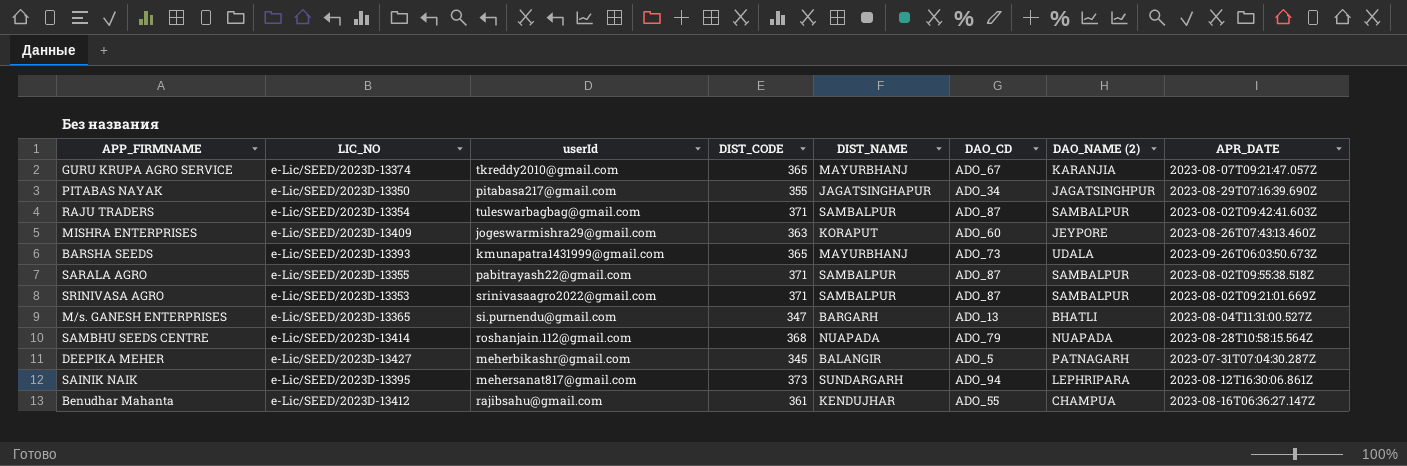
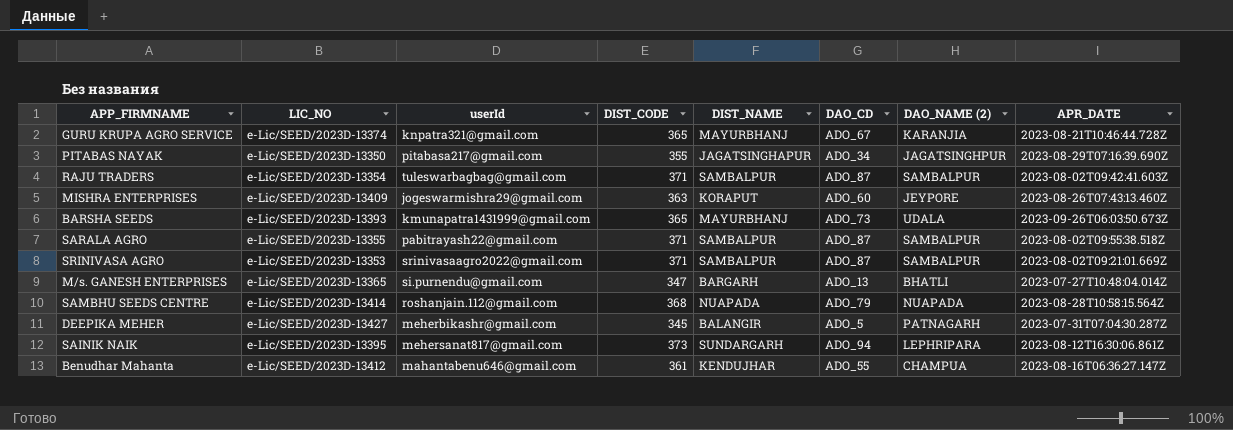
GURU KRUPA AGRO SERVICE | userId: tkreddy2010@gmail.com -> knpatra321@gmail.com
GURU KRUPA AGRO SERVICE | APR_DATE: 2023-08-07T09:21:47.057Z -> 2023-08-21T10:46:44.728Z
M/s. GANESH ENTERPRISES | APR_DATE: 2023-08-04T11:31:00.527Z -> 2023-07-27T10:48:04.014Z
Benudhar Mahanta | userId: rajibsahu@gmail.com -> mahantabenu646@gmail.com

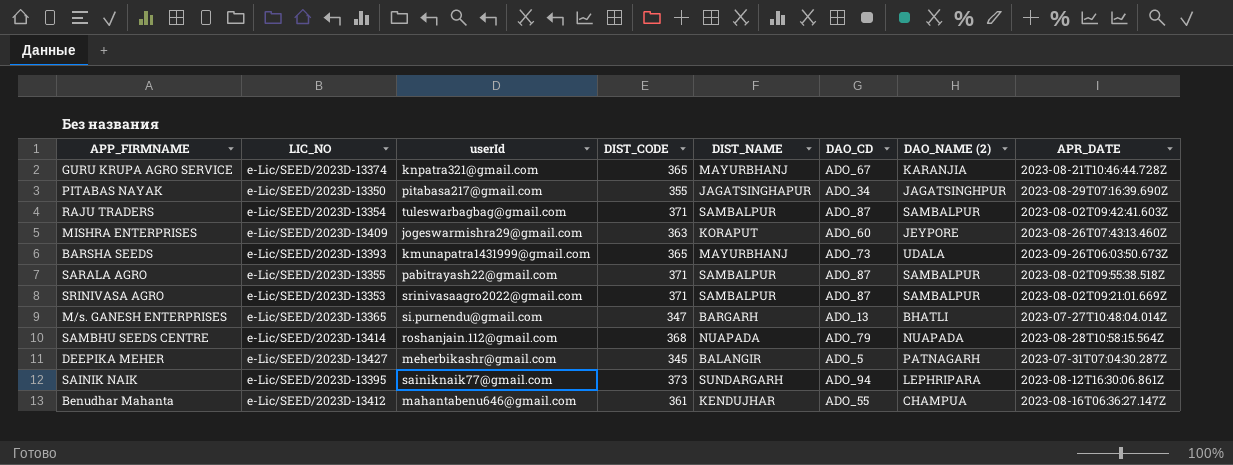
SAINIK NAIK | userId: mehersanat817@gmail.com -> sainiknaik77@gmail.com

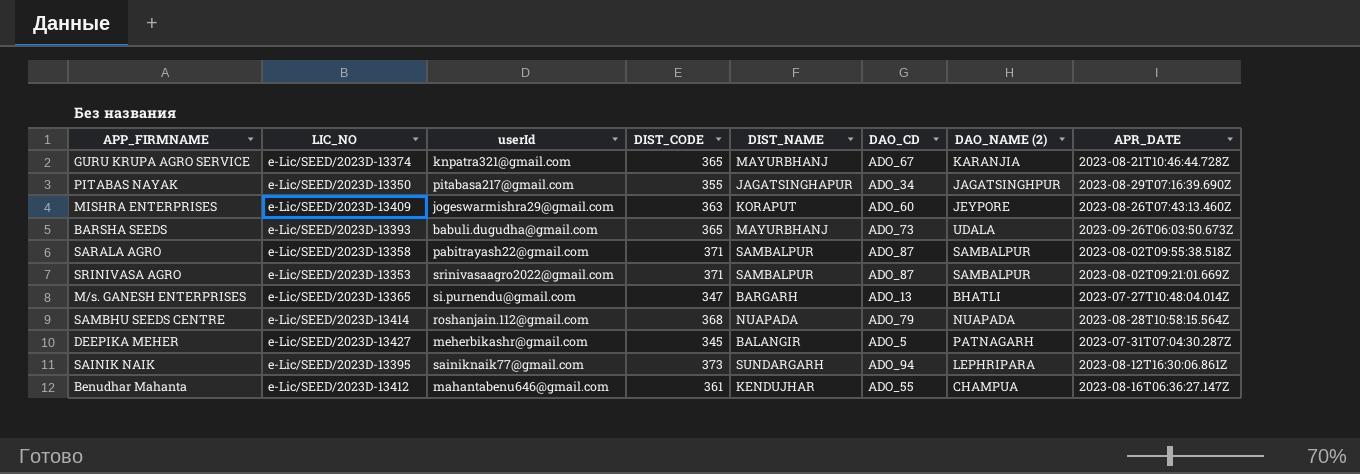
row RAJU TRADERS: e-Lic/SEED/2023D-13354 | tuleswarbagbag@gmail.com | 371 | SAMBALPUR | ADO_87 | SAMBALPUR | 2023-08-02T09:42:41.603Z -> none
BARSHA SEEDS | userId: kmunapatra1431999@gmail.com -> babuli.dugudha@gmail.com
SARALA AGRO | LIC_NO: e-Lic/SEED/2023D-13355 -> e-Lic/SEED/2023D-13358

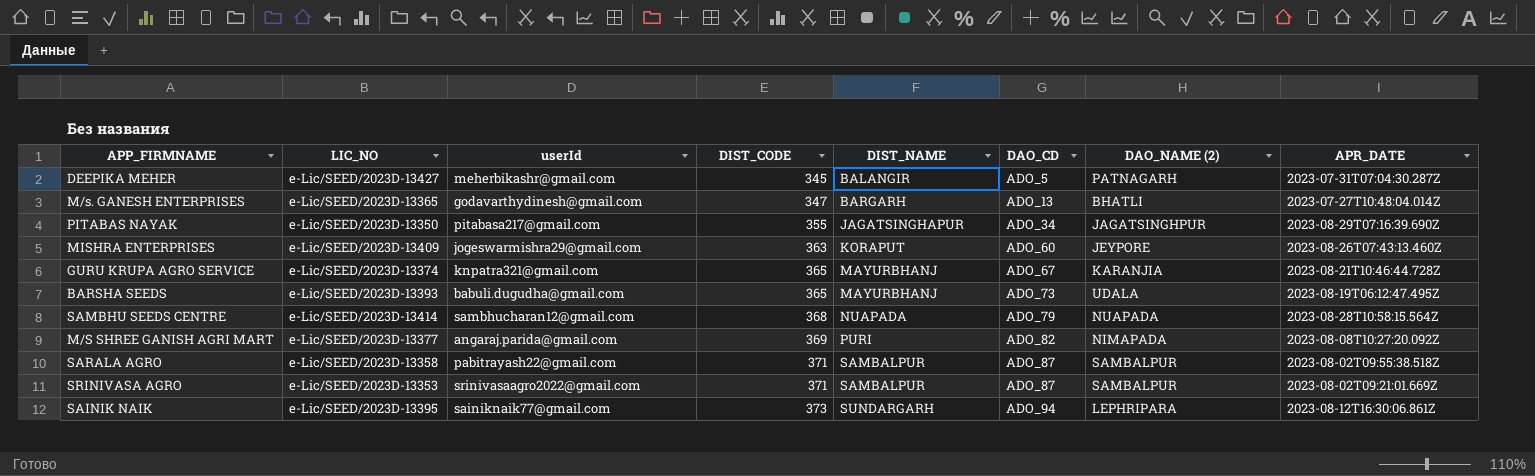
row order: none -> DIST_CODE ascending
row Benudhar Mahanta: e-Lic/SEED/2023D-13412 | mahantabenu646@gmail.com | 361 | KENDUJHAR | ADO_55 | CHAMPUA | 2023-08-16T06:36:27.147Z -> none
M/s. GANESH ENTERPRISES | userId: si.purnendu@gmail.com -> godavarthydinesh@gmail.com
BARSHA SEEDS | APR_DATE: 2023-09-26T06:03:50.673Z -> 2023-08-19T06:12:47.495Z
SAMBHU SEEDS CENTRE | userId: roshanjain.112@gmail.com -> sambhucharan12@gmail.com
row M/S SHREE GANISH AGRI MART: none -> e-Lic/SEED/2023D-13377 | angaraj.parida@gmail.com | 369 | PURI | ADO_82 | NIMAPADA | 2023-08-08T10:27:20.092Z

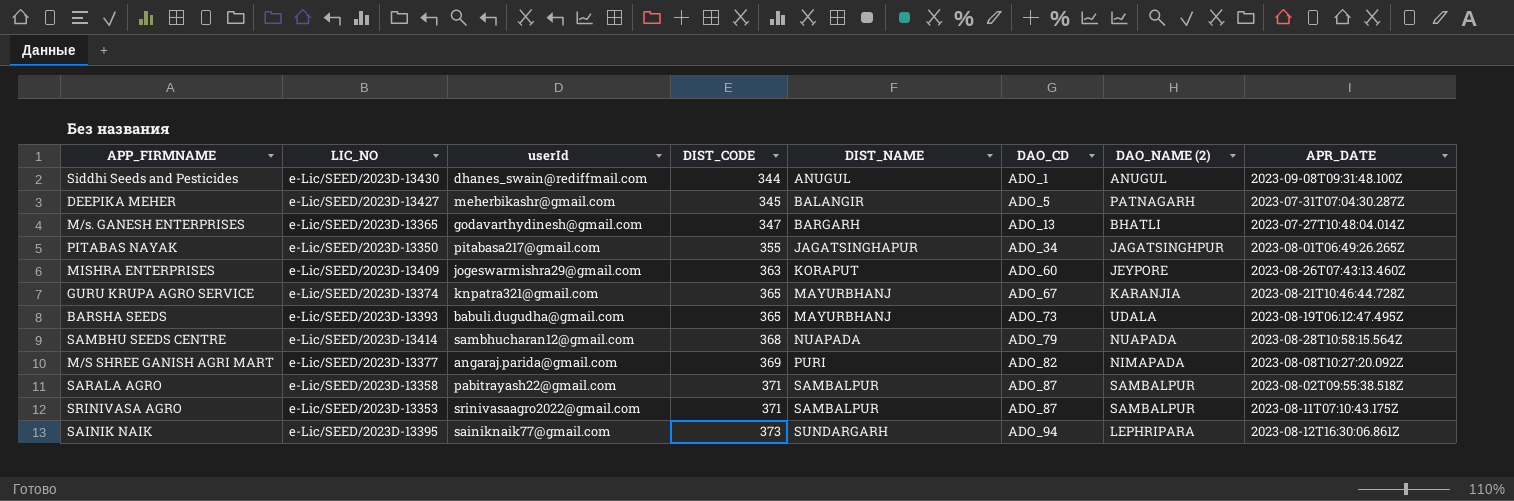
row Siddhi Seeds and Pesticides: none -> e-Lic/SEED/2023D-13430 | dhanes_swain@rediffmail.com | 344 | ANUGUL | ADO_1 | ANUGUL | 2023-09-08T09:31:48.100Z
PITABAS NAYAK | APR_DATE: 2023-08-29T07:16:39.690Z -> 2023-08-01T06:49:26.265Z
SRINIVASA AGRO | APR_DATE: 2023-08-02T09:21:01.669Z -> 2023-08-11T07:10:43.175Z

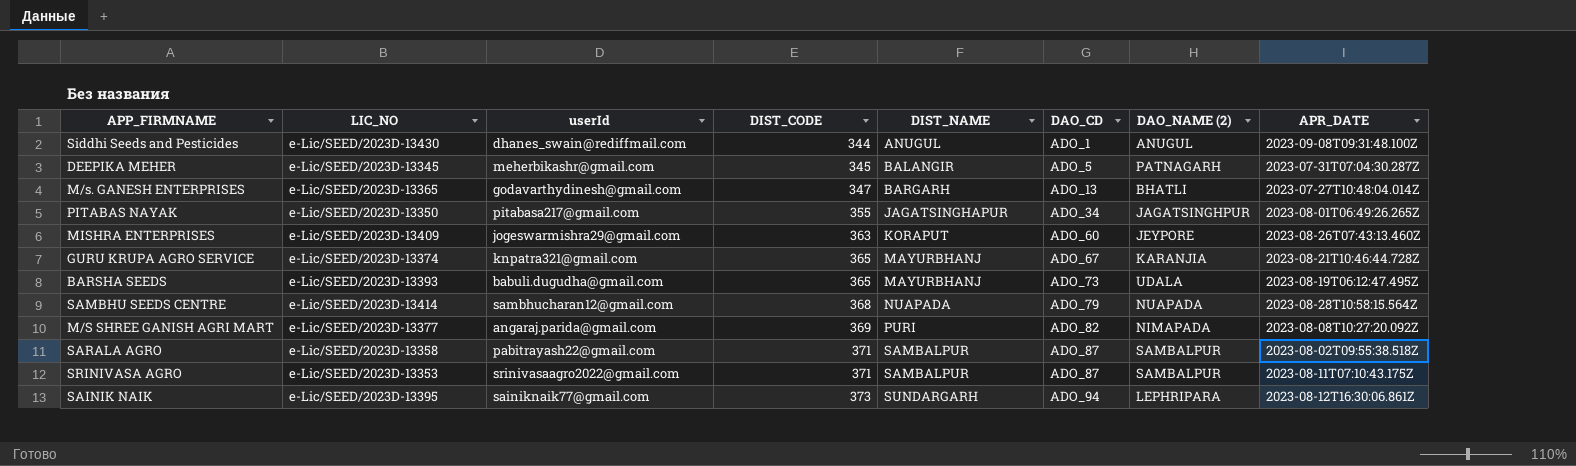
DEEPIKA MEHER | LIC_NO: e-Lic/SEED/2023D-13427 -> e-Lic/SEED/2023D-13345

